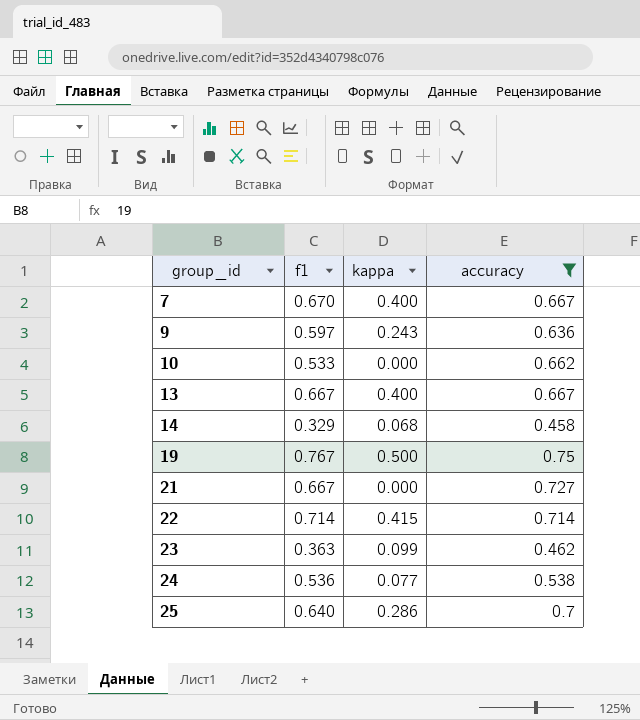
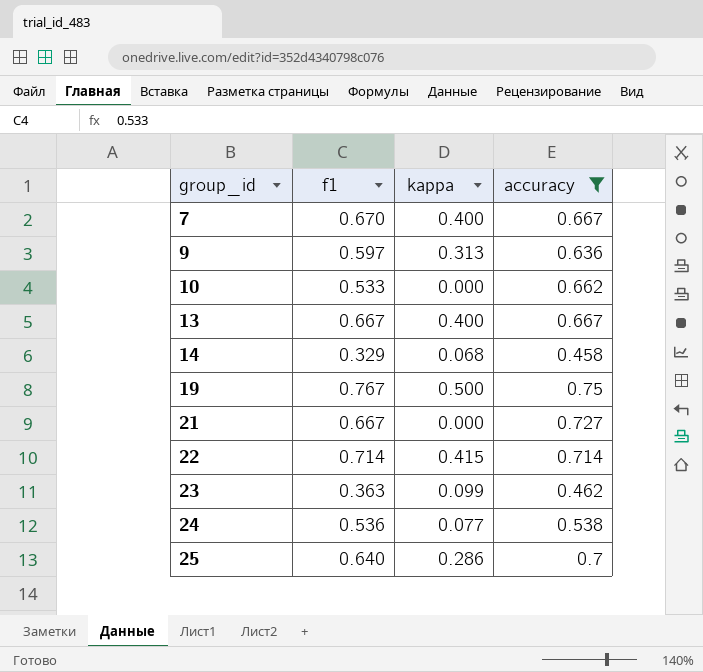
9 | kappa: 0.243 -> 0.313

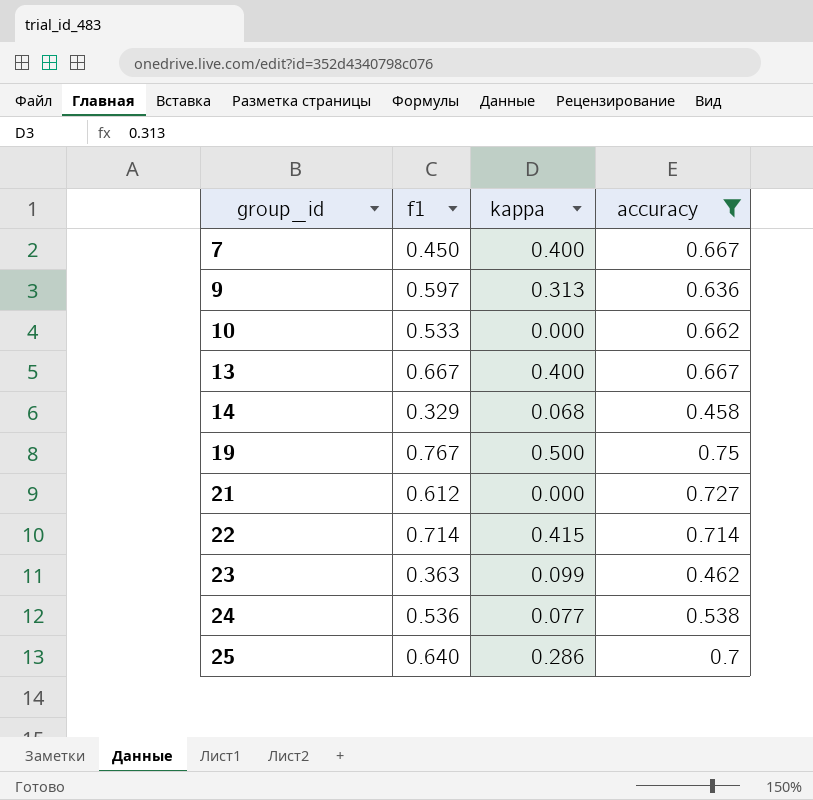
7 | f1: 0.670 -> 0.450
21 | f1: 0.667 -> 0.612

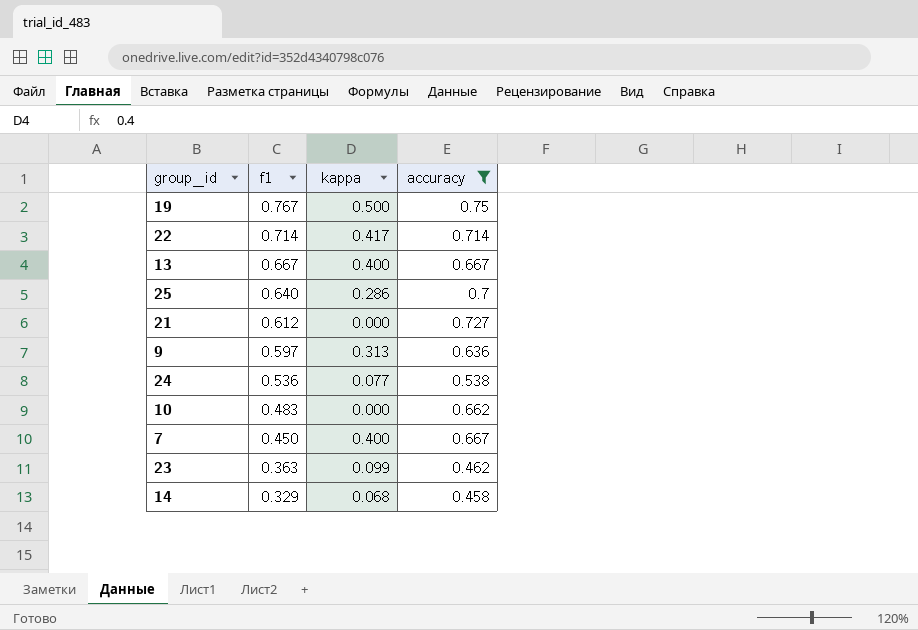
row order: group_id ascending -> f1 descending
22 | kappa: 0.415 -> 0.417
10 | f1: 0.533 -> 0.483

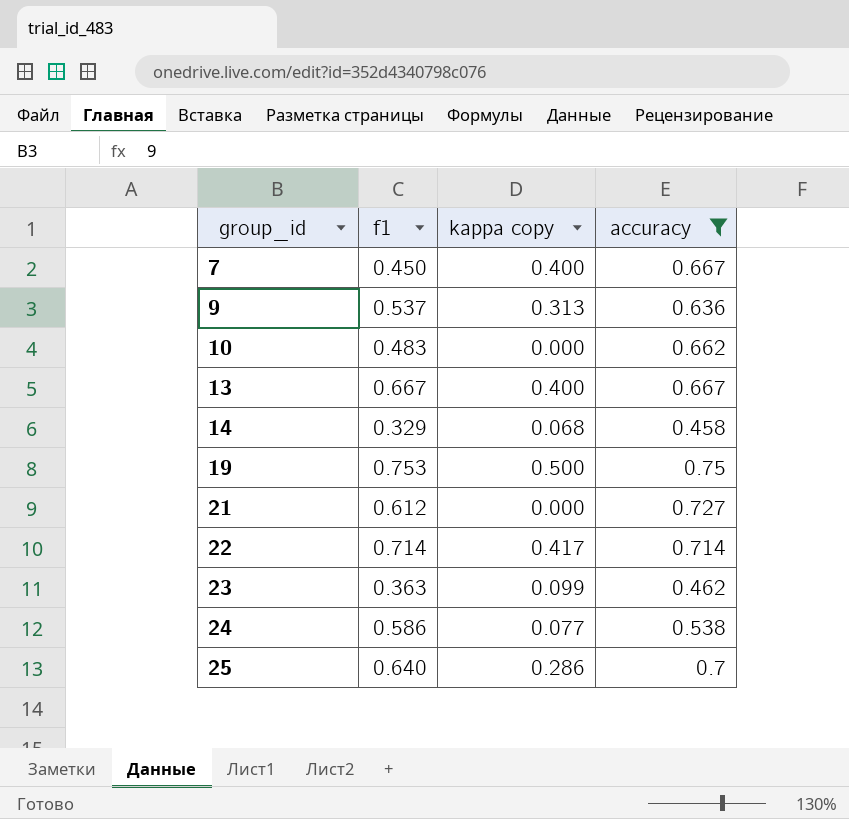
row order: f1 descending -> group_id ascending
column name: kappa -> kappa copy
9 | f1: 0.597 -> 0.537
19 | f1: 0.767 -> 0.753
24 | f1: 0.536 -> 0.586

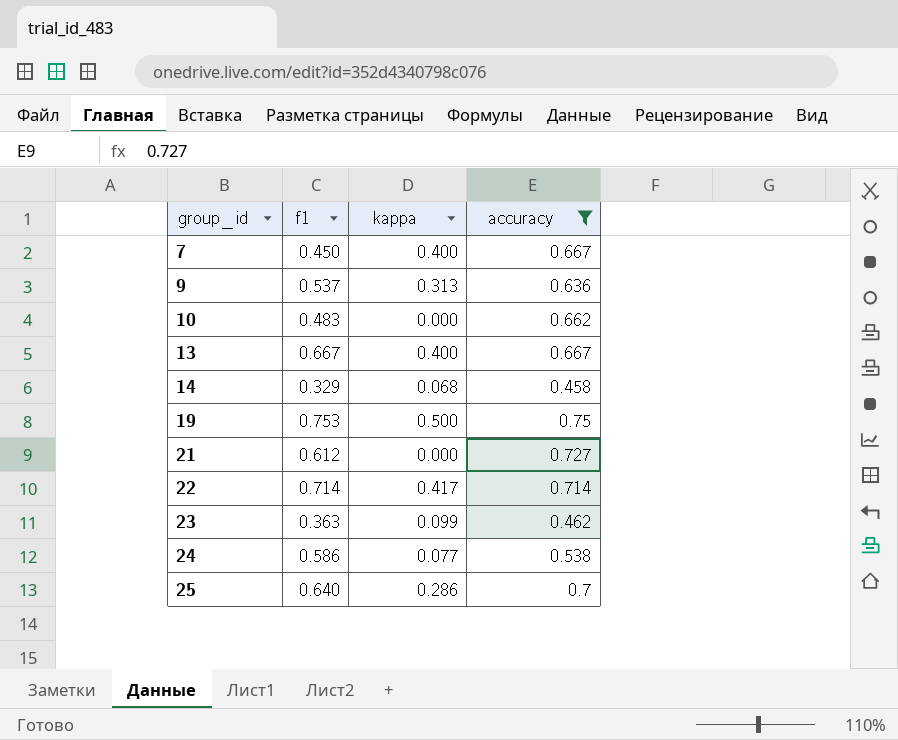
column name: kappa copy -> kappa

